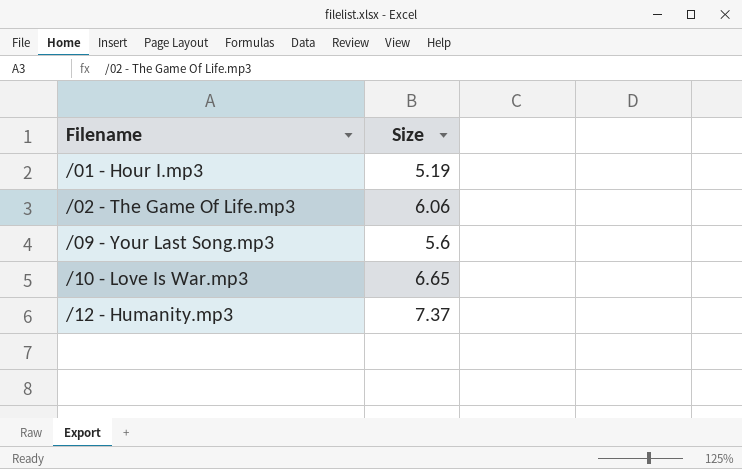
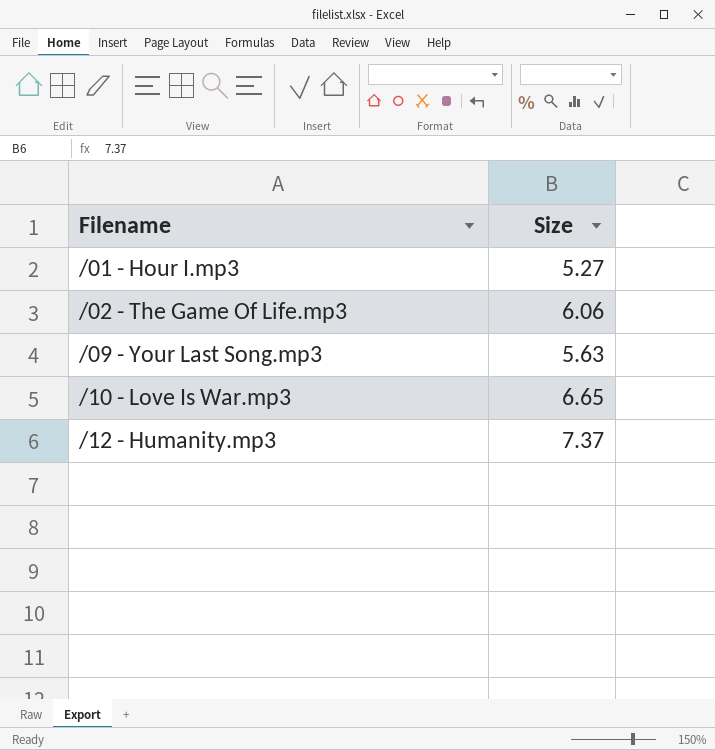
/01 - Hour I.mp3 | Size: 5.19 -> 5.27
/09 - Your Last Song.mp3 | Size: 5.6 -> 5.63

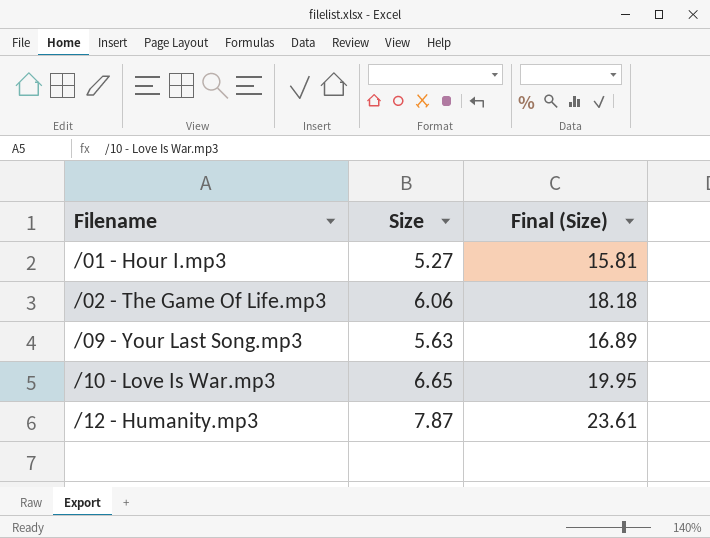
column Final (Size) | formula: none -> [Size] * 3
/12 - Humanity.mp3 | Size: 7.37 -> 7.87

